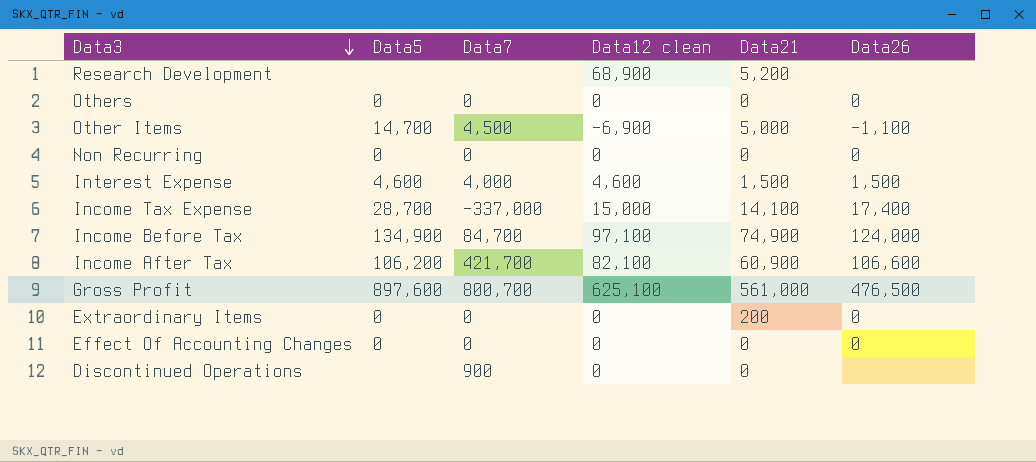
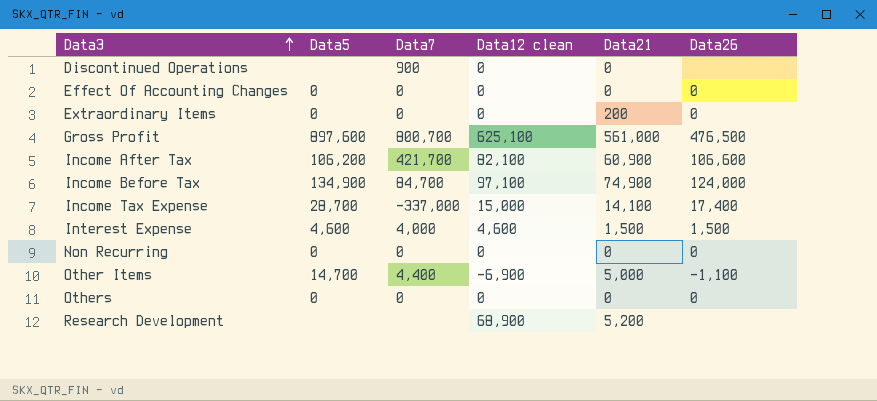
row order: Data3 descending -> Data3 ascending
Other Items | Data7: 4,500 -> 4,400

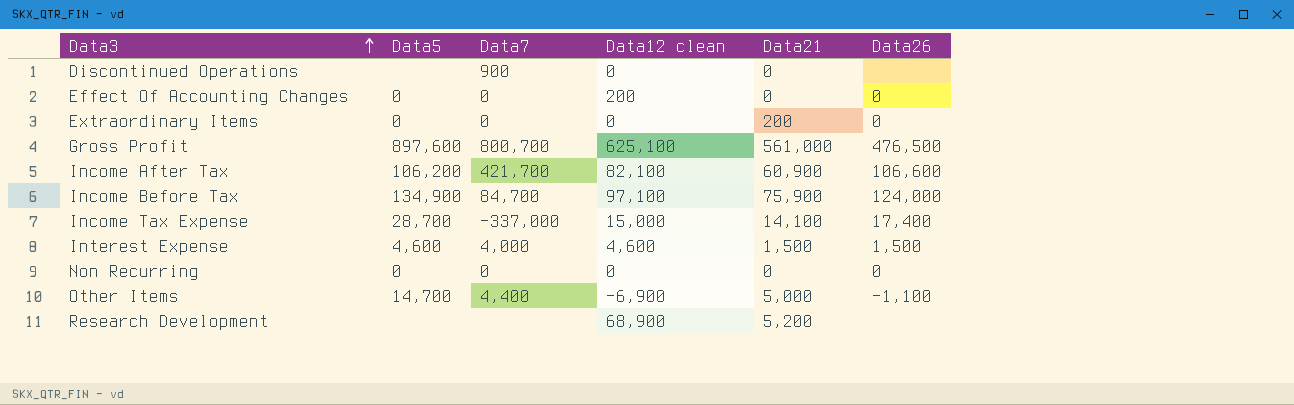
row Others: 0 | 0 | 0 | 0 | 0 -> none
Effect Of Accounting Changes | Data12 clean: 0 -> 200
Income Before Tax | Data21: 74,900 -> 75,900

